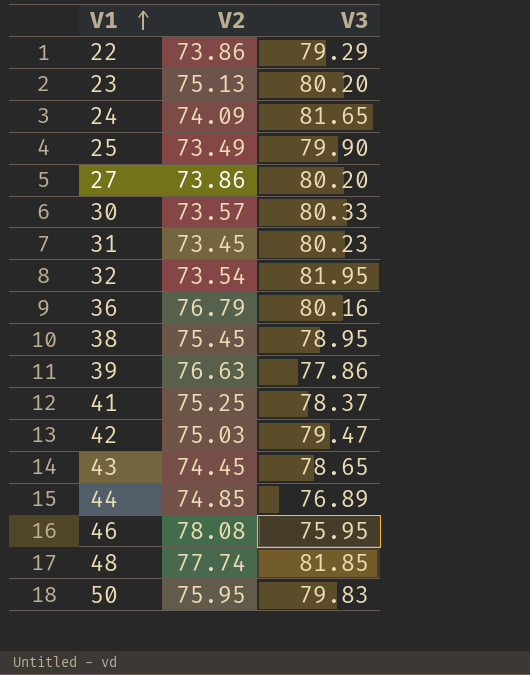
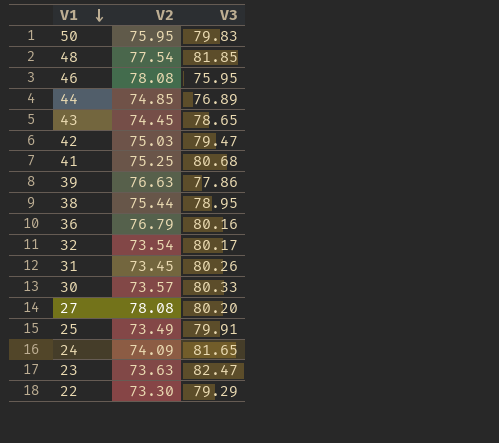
row order: V1 ascending -> V1 descending
48 | V2: 77.74 -> 77.54
41 | V3: 78.37 -> 80.68
38 | V2: 75.45 -> 75.44
32 | V3: 81.95 -> 80.17
31 | V3: 80.23 -> 80.26
27 | V2: 73.86 -> 78.08
25 | V3: 79.90 -> 79.91
23 | V2: 75.13 -> 73.63
23 | V3: 80.20 -> 82.47
22 | V2: 73.86 -> 73.30

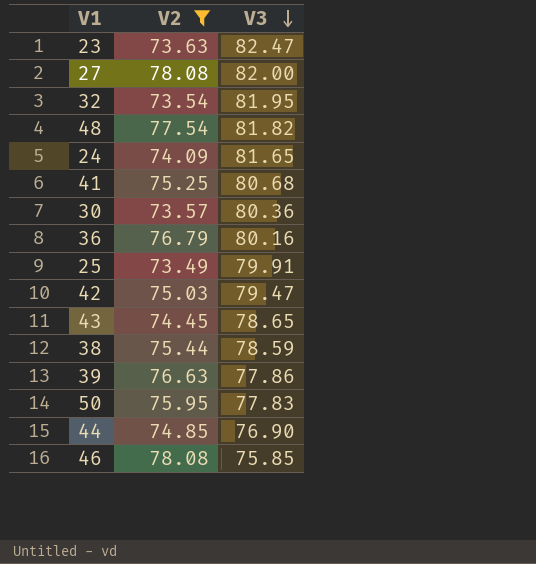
filter: none -> V2 >= 73.49
row order: V1 descending -> V3 descending
27 | V3: 80.20 -> 82.00
32 | V3: 80.17 -> 81.95
48 | V3: 81.85 -> 81.82
30 | V3: 80.33 -> 80.36
38 | V3: 78.95 -> 78.59
50 | V3: 79.83 -> 77.83
44 | V3: 76.89 -> 76.90
46 | V3: 75.95 -> 75.85

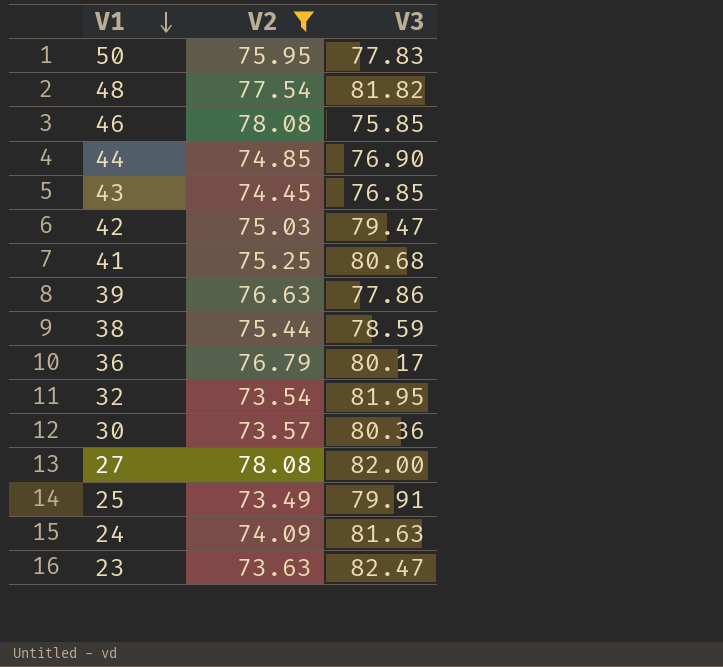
row order: V3 descending -> V1 descending
43 | V3: 78.65 -> 76.85
36 | V3: 80.16 -> 80.17
24 | V3: 81.65 -> 81.63

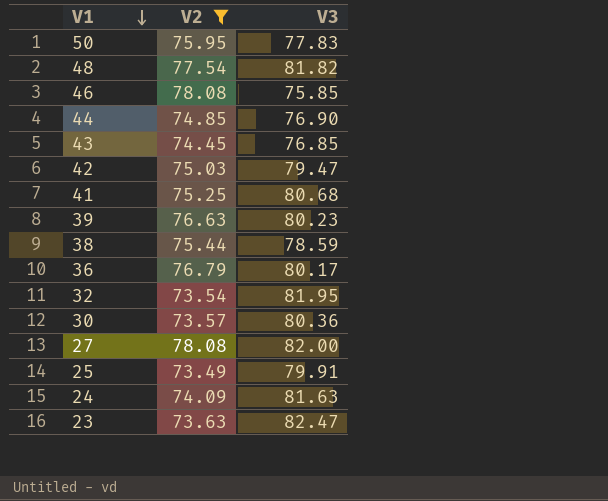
39 | V3: 77.86 -> 80.23

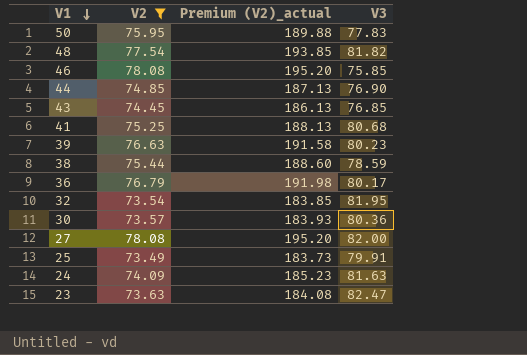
column Premium (V2)_actual | formula: none -> [V2] * 2.5
row 42: 75.03 | 79.47 -> none

